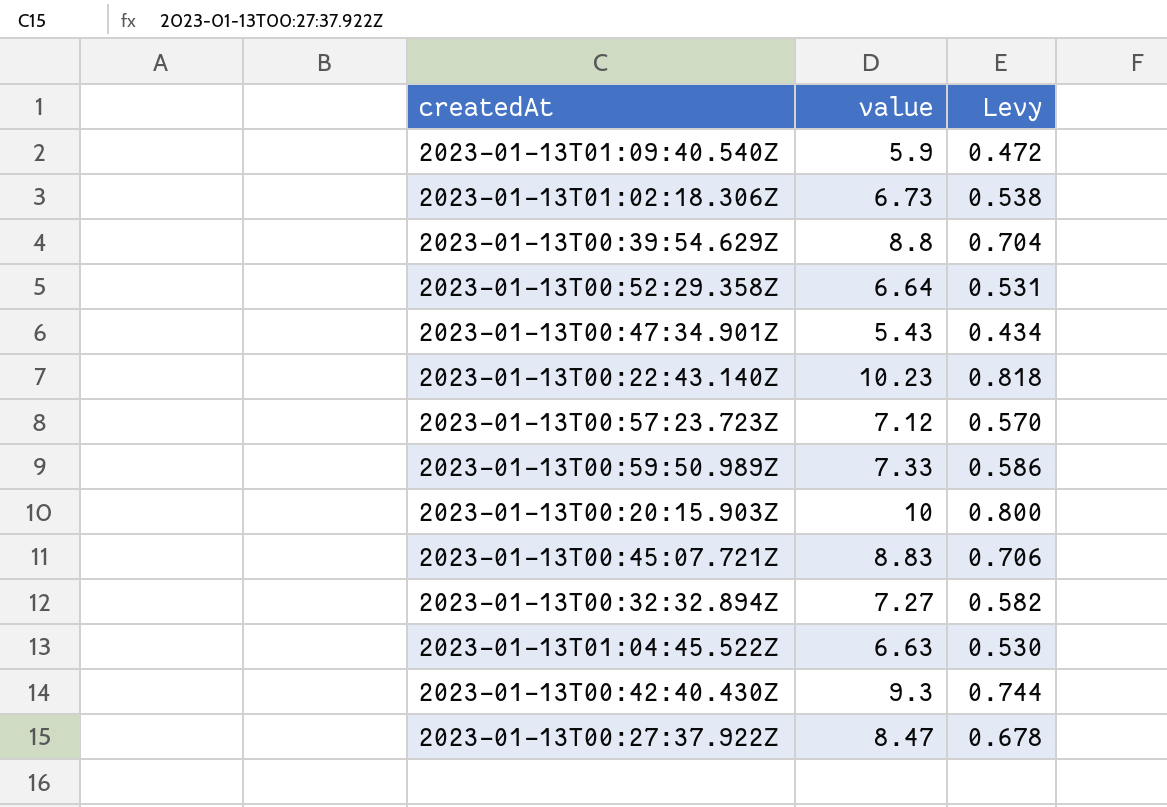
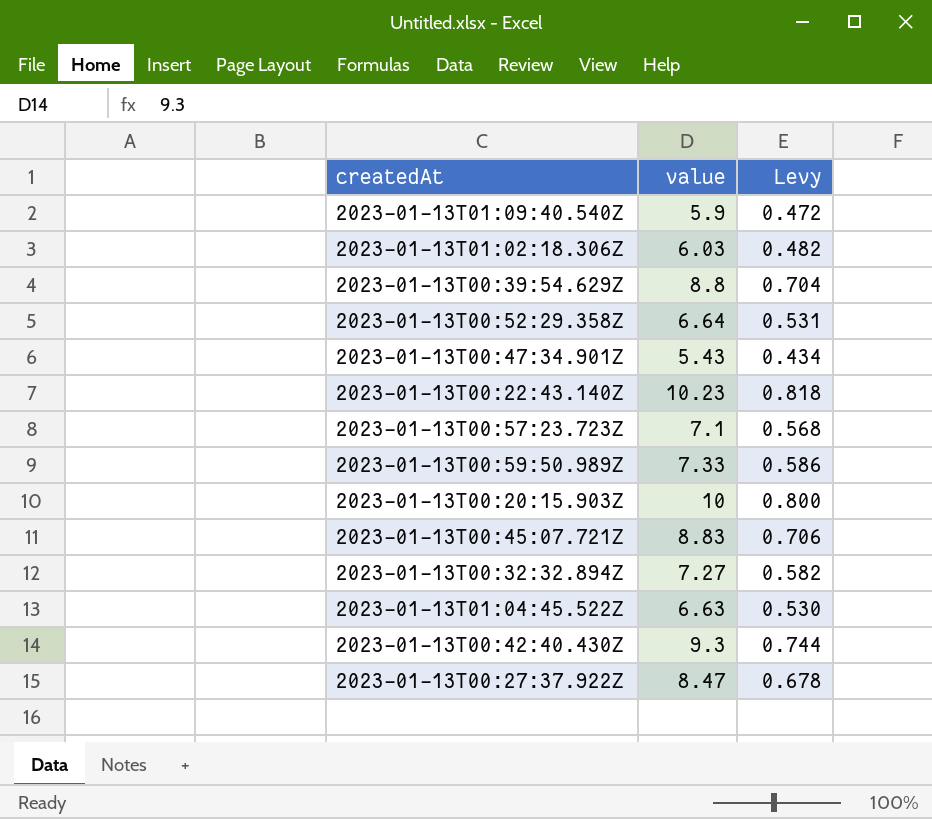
2023-01-13T01:02:18.306Z | value: 6.73 -> 6.03
2023-01-13T01:02:18.306Z | Levy: 0.538 -> 0.482
2023-01-13T00:57:23.723Z | value: 7.12 -> 7.1
2023-01-13T00:57:23.723Z | Levy: 0.570 -> 0.568

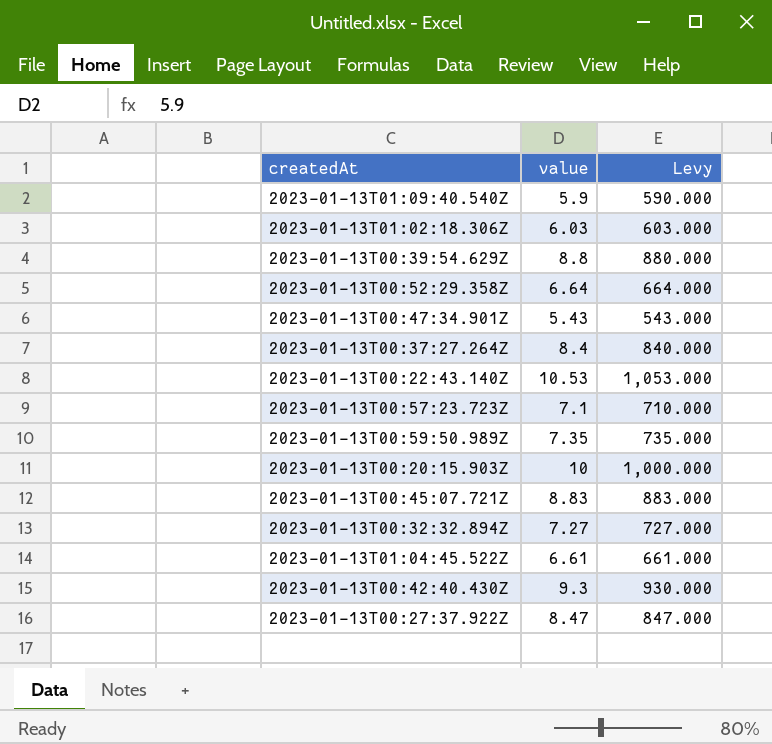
column Levy | formula: [value] * 0.08 -> [value] * 100
row 2023-01-13T00:37:27.264Z: none -> 8.4 | 840.000
2023-01-13T00:22:43.140Z | value: 10.23 -> 10.53
2023-01-13T00:59:50.989Z | value: 7.33 -> 7.35
2023-01-13T01:04:45.522Z | value: 6.63 -> 6.61

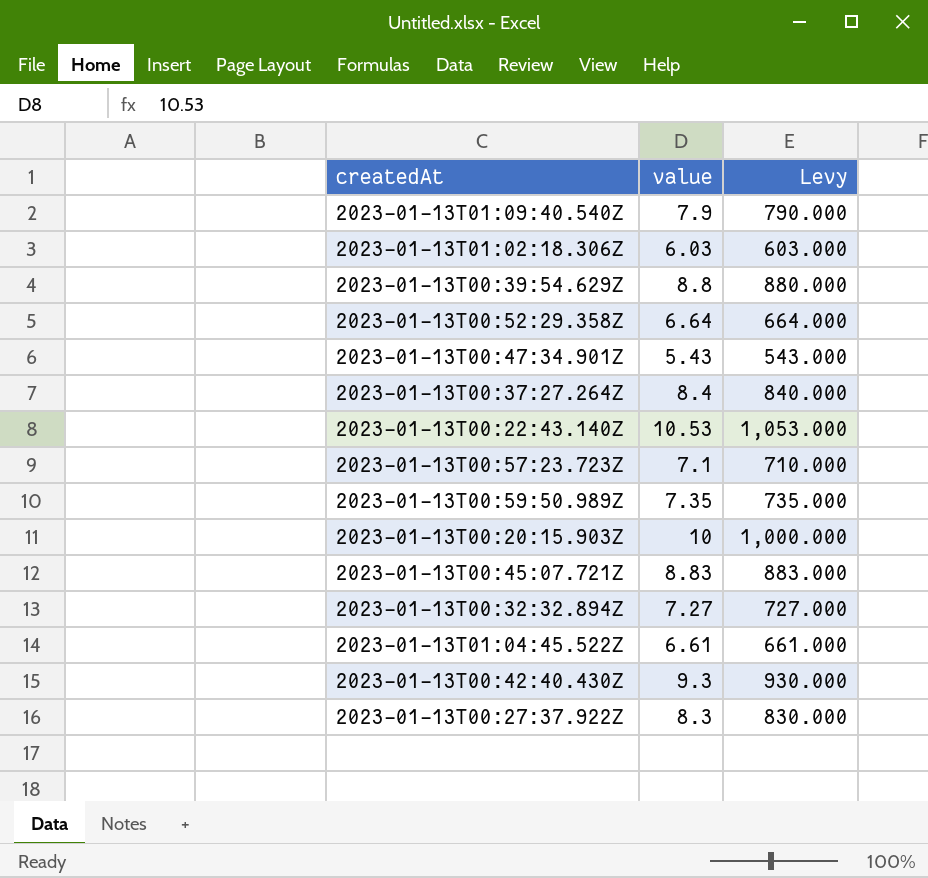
2023-01-13T01:09:40.540Z | value: 5.9 -> 7.9
2023-01-13T01:09:40.540Z | Levy: 590.000 -> 790.000
2023-01-13T00:27:37.922Z | value: 8.47 -> 8.3
2023-01-13T00:27:37.922Z | Levy: 847.000 -> 830.000

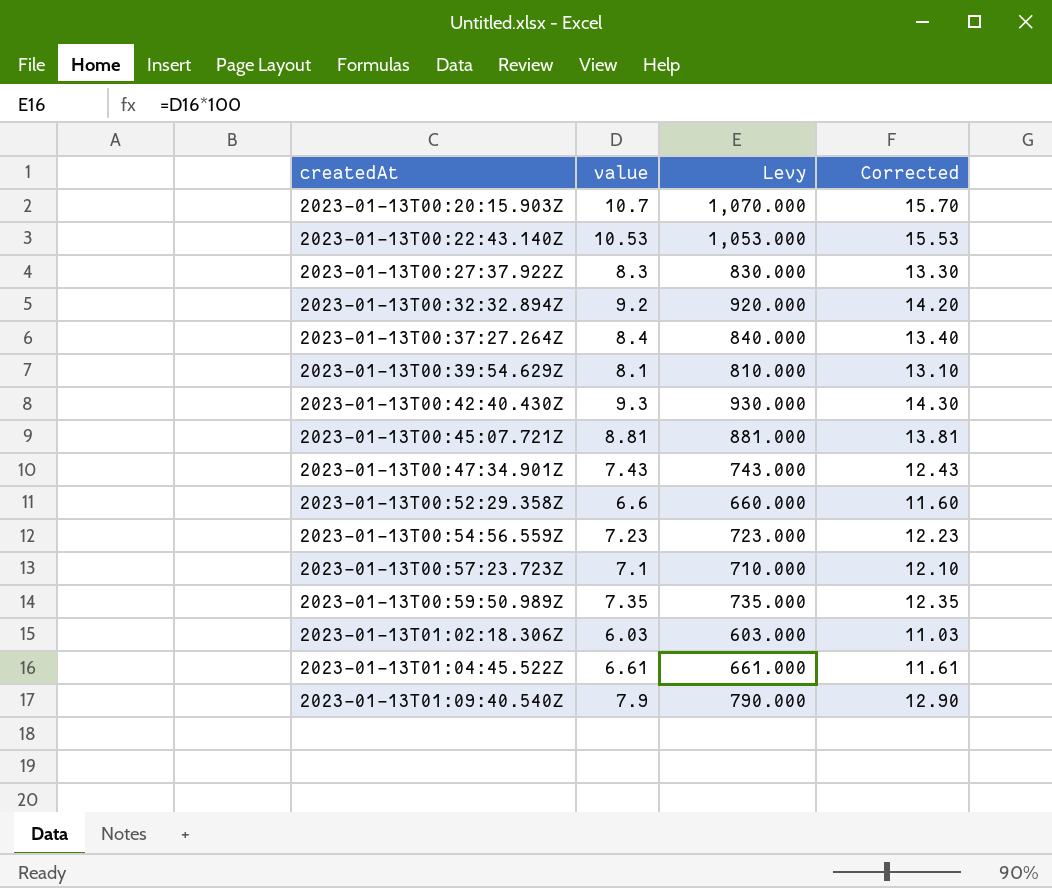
row order: none -> createdAt ascending
column Corrected | formula: none -> [value] + 5
2023-01-13T00:20:15.903Z | value: 10 -> 10.7
2023-01-13T00:20:15.903Z | Levy: 1,000.000 -> 1,070.000
2023-01-13T00:32:32.894Z | value: 7.27 -> 9.2
2023-01-13T00:32:32.894Z | Levy: 727.000 -> 920.000
2023-01-13T00:39:54.629Z | value: 8.8 -> 8.1
2023-01-13T00:39:54.629Z | Levy: 880.000 -> 810.000
2023-01-13T00:45:07.721Z | value: 8.83 -> 8.81
2023-01-13T00:45:07.721Z | Levy: 883.000 -> 881.000
2023-01-13T00:47:34.901Z | value: 5.43 -> 7.43
2023-01-13T00:47:34.901Z | Levy: 543.000 -> 743.000
2023-01-13T00:52:29.358Z | value: 6.64 -> 6.6
2023-01-13T00:52:29.358Z | Levy: 664.000 -> 660.000
row 2023-01-13T00:54:56.559Z: none -> 7.23 | 723.000 | 12.23

